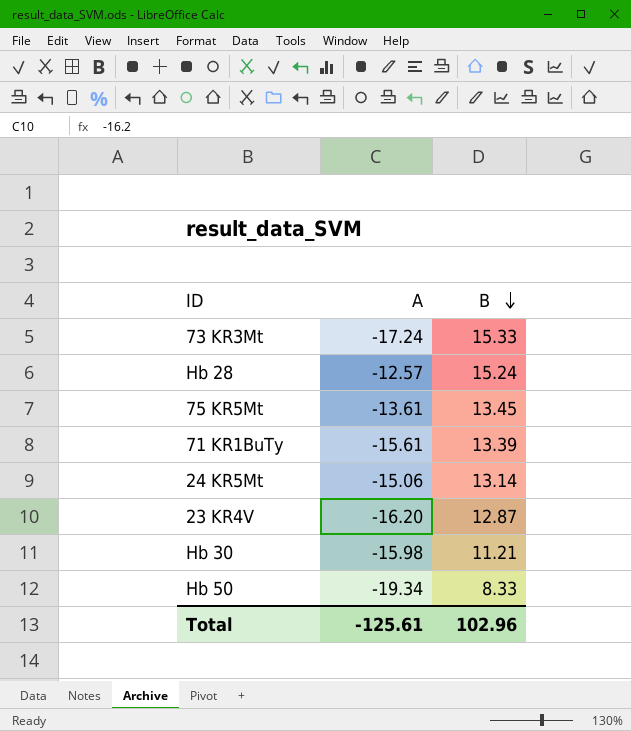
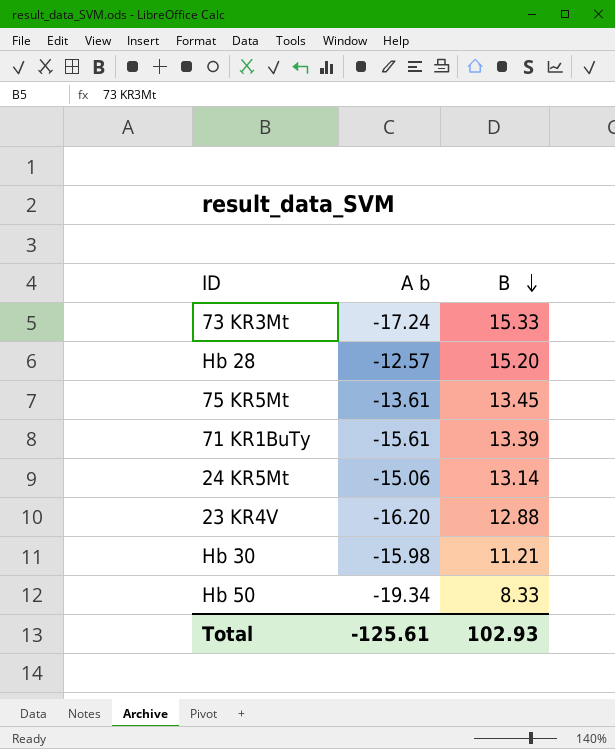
column name: A -> A b
Hb 28 | B: 15.24 -> 15.20
23 KR4V | B: 12.87 -> 12.88
Total | B: 102.96 -> 102.93

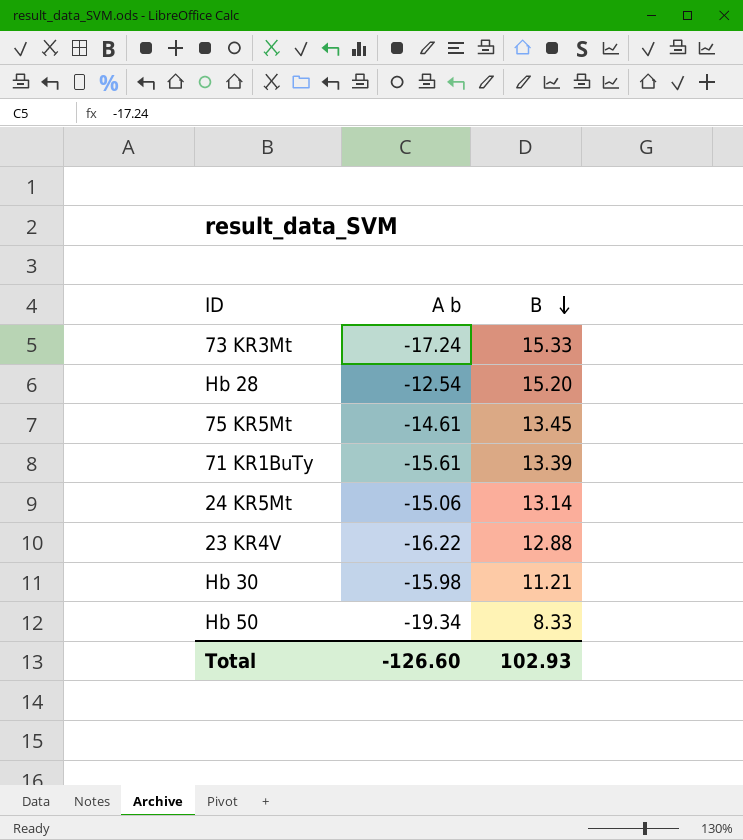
Hb 28 | A b: -12.57 -> -12.54
75 KR5Mt | A b: -13.61 -> -14.61
23 KR4V | A b: -16.20 -> -16.22
Total | A b: -125.61 -> -126.60

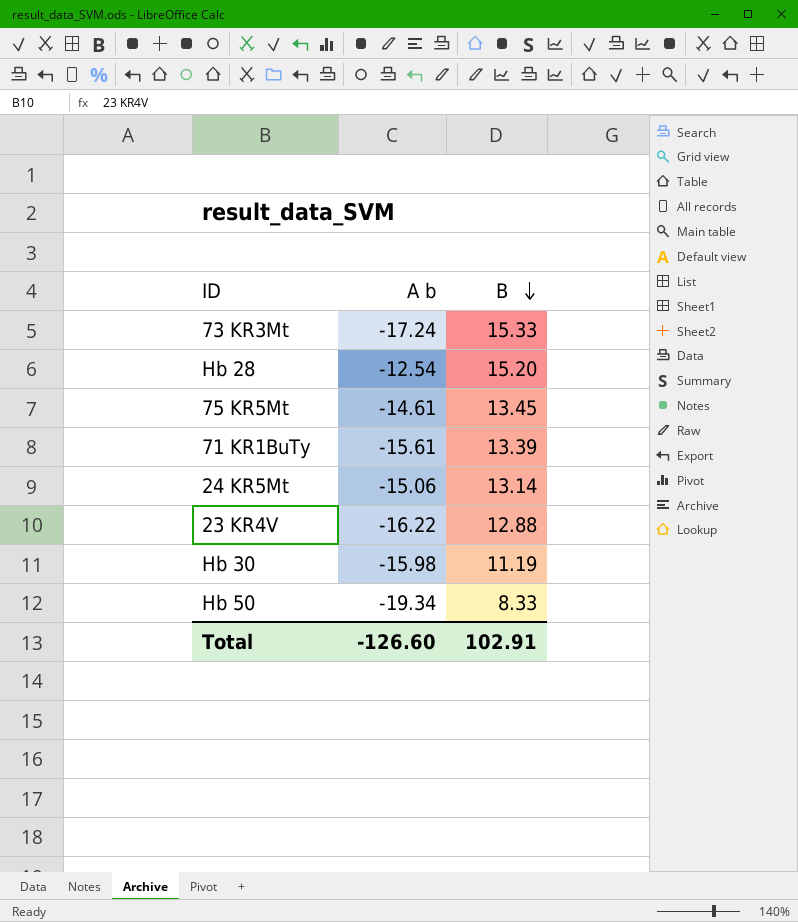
Hb 30 | B: 11.21 -> 11.19
Total | B: 102.93 -> 102.91

